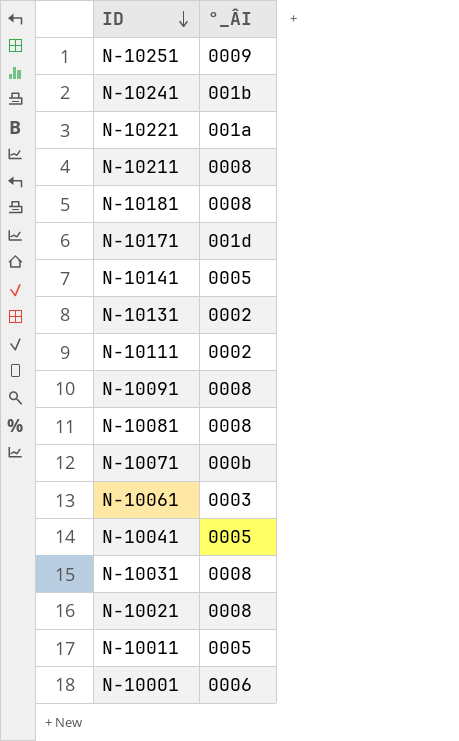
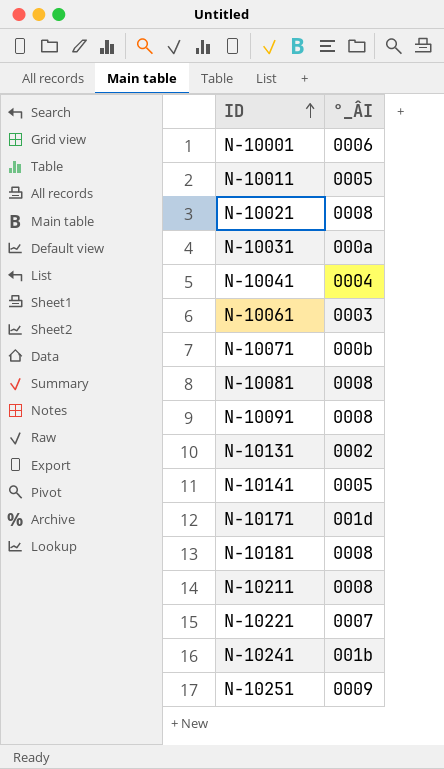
row order: ID descending -> ID ascending
row N-10111: 0002 -> none
N-10031 | °_ÂI: 0008 -> 000a
N-10041 | °_ÂI: 0005 -> 0004
N-10221 | °_ÂI: 001a -> 0007

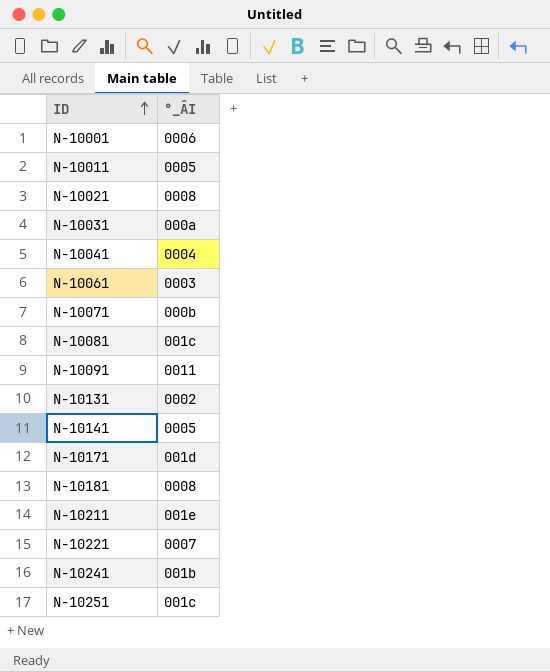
N-10081 | °_ÂI: 0008 -> 001c
N-10091 | °_ÂI: 0008 -> 0011
N-10211 | °_ÂI: 0008 -> 001e
N-10251 | °_ÂI: 0009 -> 001c

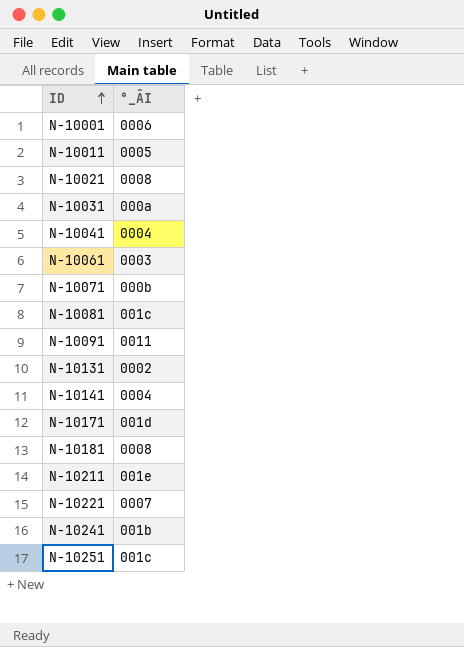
N-10141 | °_ÂI: 0005 -> 0004

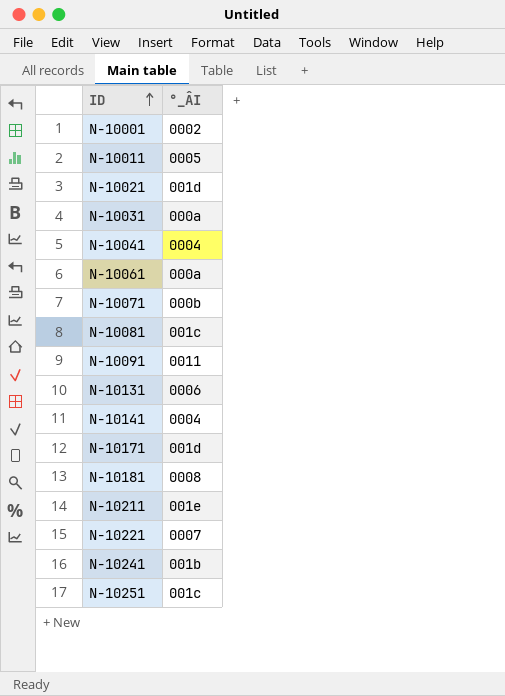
N-10001 | °_ÂI: 0006 -> 0002
N-10021 | °_ÂI: 0008 -> 001d
N-10061 | °_ÂI: 0003 -> 000a
N-10131 | °_ÂI: 0002 -> 0006

